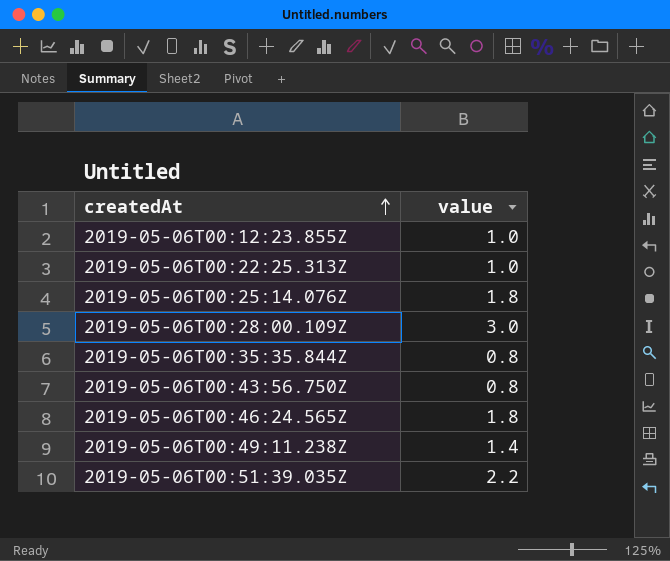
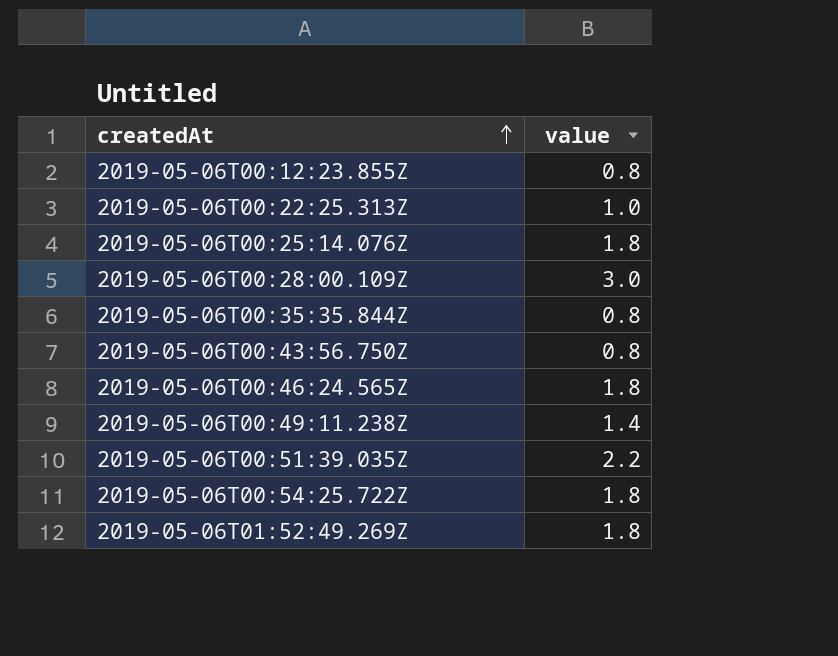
2019-05-06T00:12:23.855Z | value: 1.0 -> 0.8
row 2019-05-06T00:54:25.722Z: none -> 1.8
row 2019-05-06T01:52:49.269Z: none -> 1.8

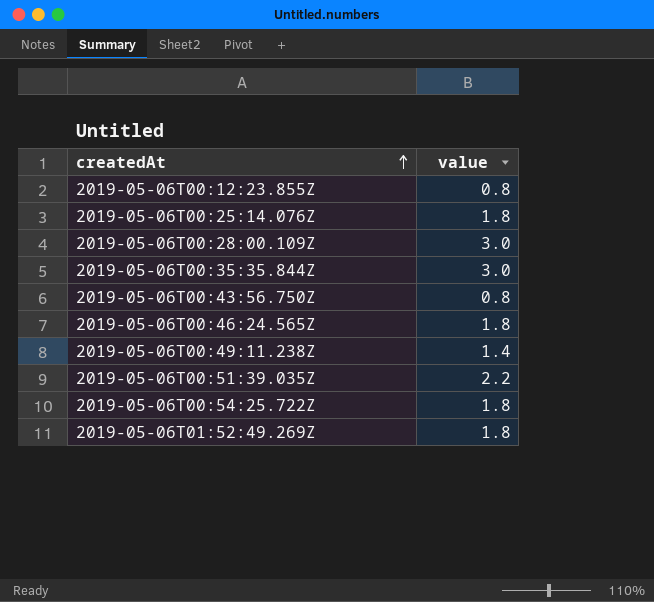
row 2019-05-06T00:22:25.313Z: 1.0 -> none
2019-05-06T00:35:35.844Z | value: 0.8 -> 3.0

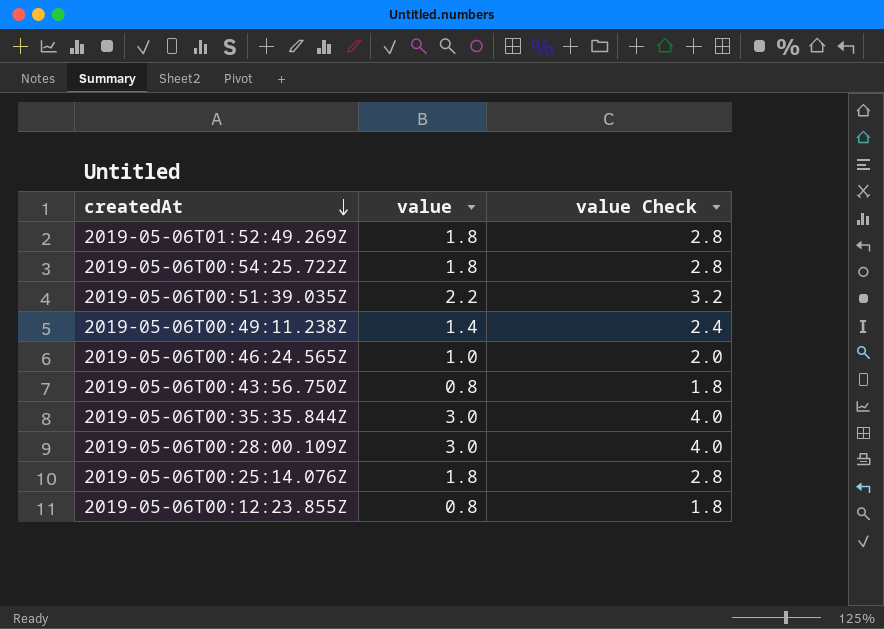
row order: createdAt ascending -> createdAt descending
column value Check | formula: none -> [value] + 1
2019-05-06T00:46:24.565Z | value: 1.8 -> 1.0

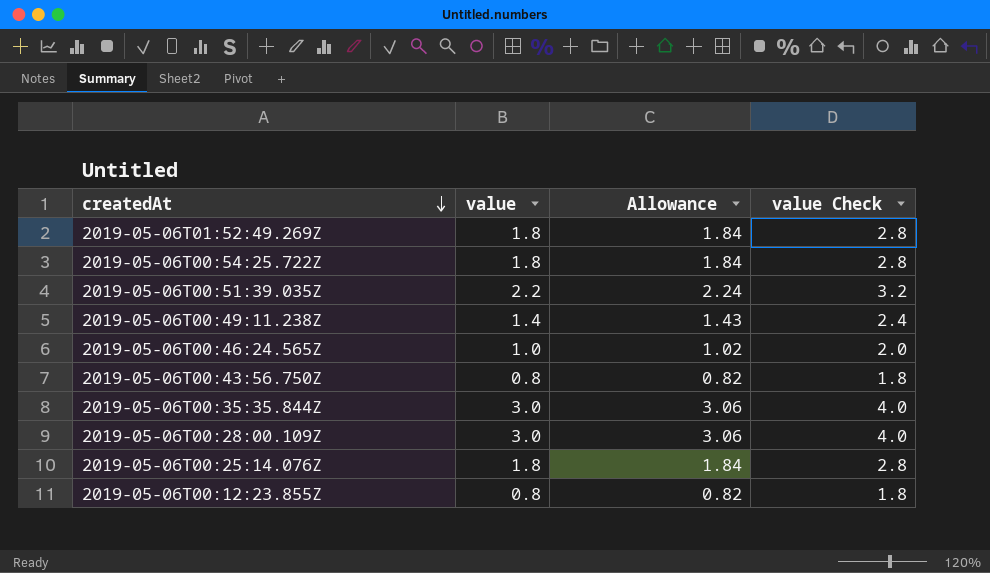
column Allowance | formula: none -> [value] * 1.02

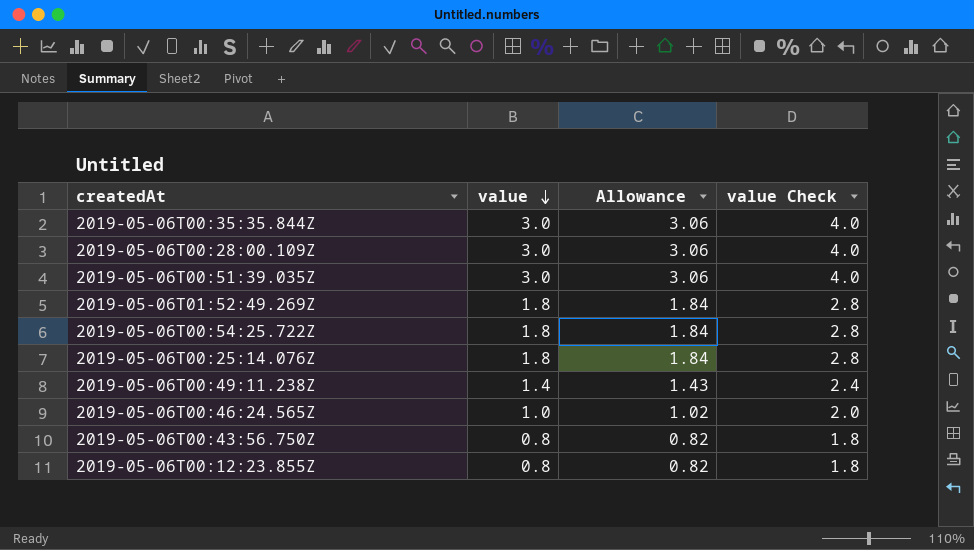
row order: createdAt descending -> value descending
2019-05-06T00:51:39.035Z | value: 2.2 -> 3.0
2019-05-06T00:51:39.035Z | Allowance: 2.24 -> 3.06
2019-05-06T00:51:39.035Z | value Check: 3.2 -> 4.0

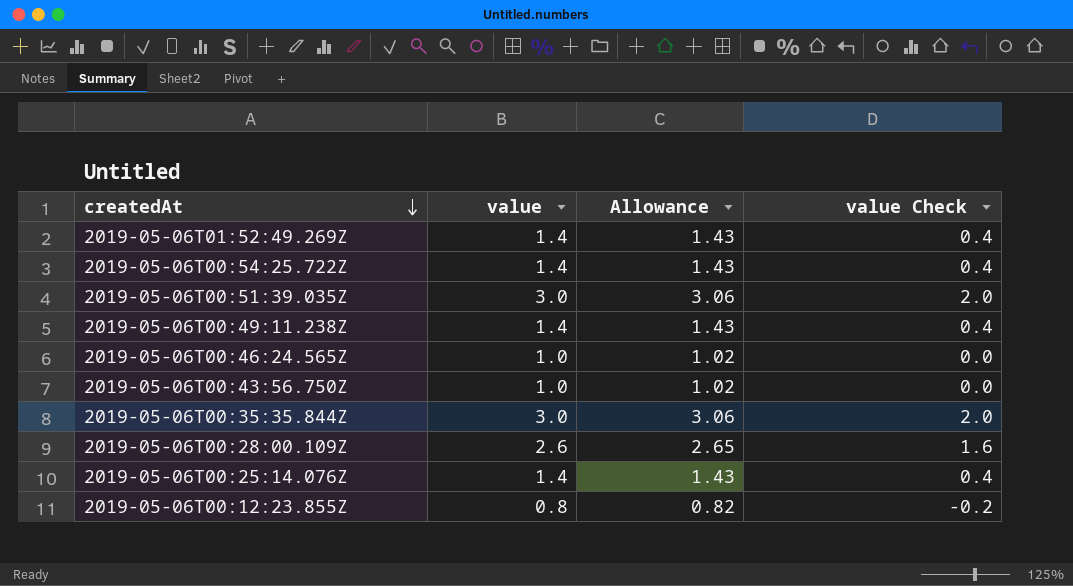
row order: value descending -> createdAt descending
column value Check | formula: [value] + 1 -> [value] - 1
2019-05-06T01:52:49.269Z | value: 1.8 -> 1.4
2019-05-06T01:52:49.269Z | Allowance: 1.84 -> 1.43
2019-05-06T00:54:25.722Z | value: 1.8 -> 1.4
2019-05-06T00:54:25.722Z | Allowance: 1.84 -> 1.43
2019-05-06T00:43:56.750Z | value: 0.8 -> 1.0
2019-05-06T00:43:56.750Z | Allowance: 0.82 -> 1.02
2019-05-06T00:28:00.109Z | value: 3.0 -> 2.6
2019-05-06T00:28:00.109Z | Allowance: 3.06 -> 2.65
2019-05-06T00:25:14.076Z | value: 1.8 -> 1.4
2019-05-06T00:25:14.076Z | Allowance: 1.84 -> 1.43

